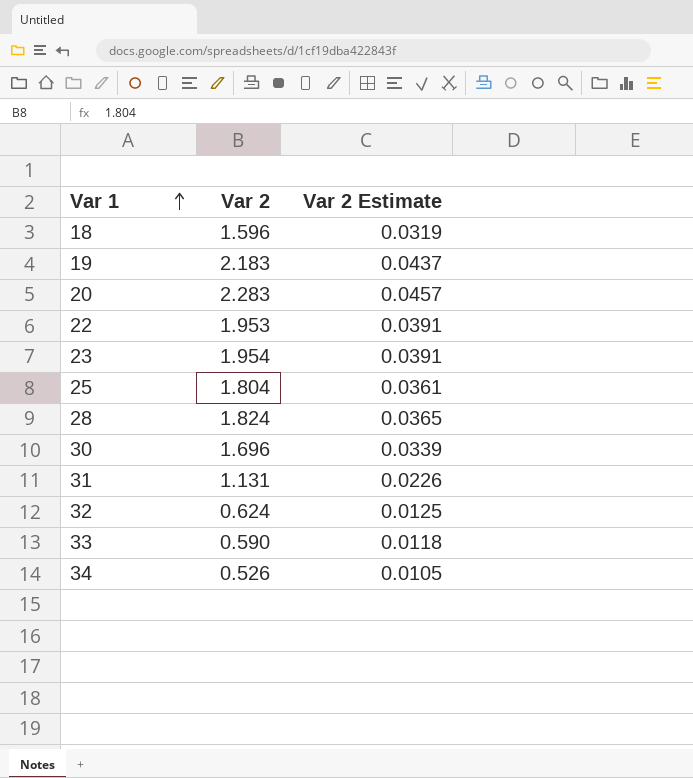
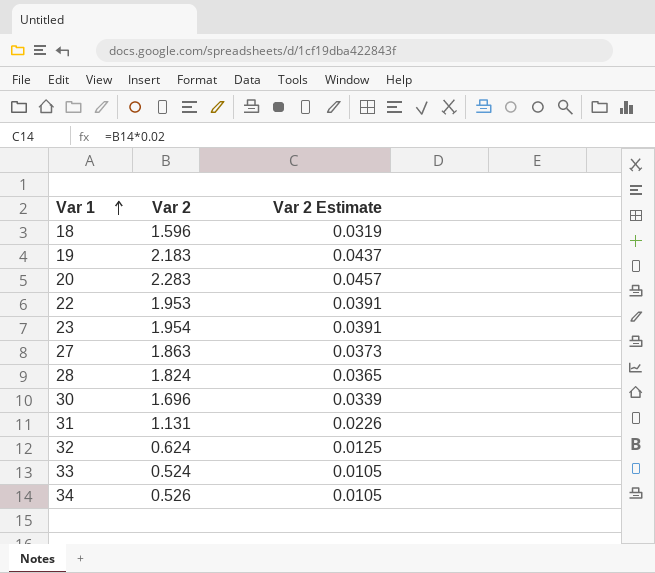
row 25: 1.804 | 0.0361 -> none
row 27: none -> 1.863 | 0.0373
33 | Var 2: 0.590 -> 0.524
33 | Var 2 Estimate: 0.0118 -> 0.0105

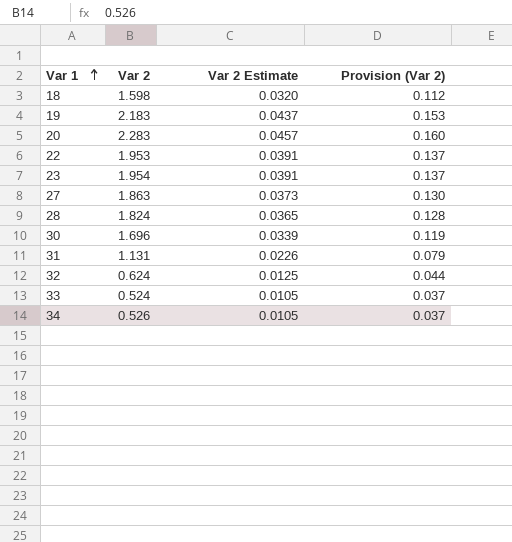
column Provision (Var 2) | formula: none -> [Var 2] * 0.07
18 | Var 2: 1.596 -> 1.598
18 | Var 2 Estimate: 0.0319 -> 0.0320

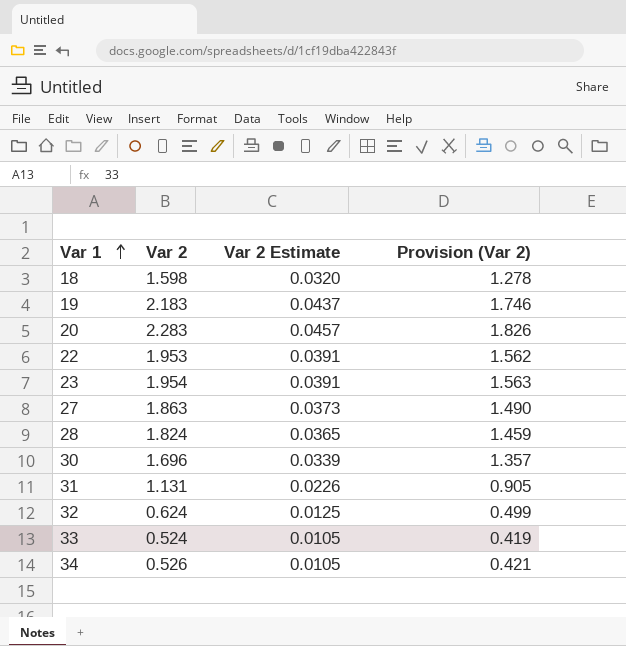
column Provision (Var 2) | formula: [Var 2] * 0.07 -> [Var 2] * 0.8

